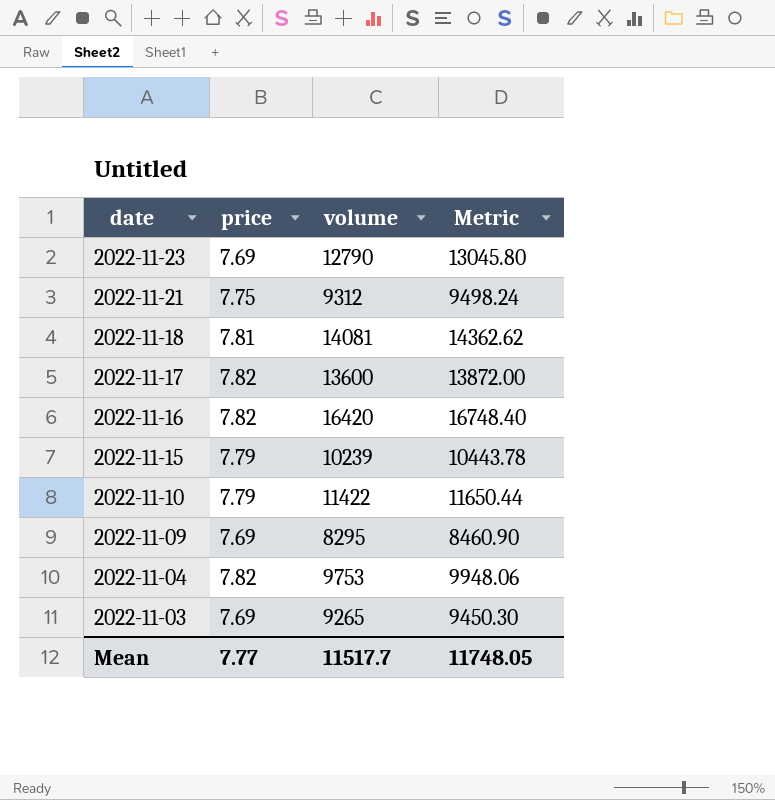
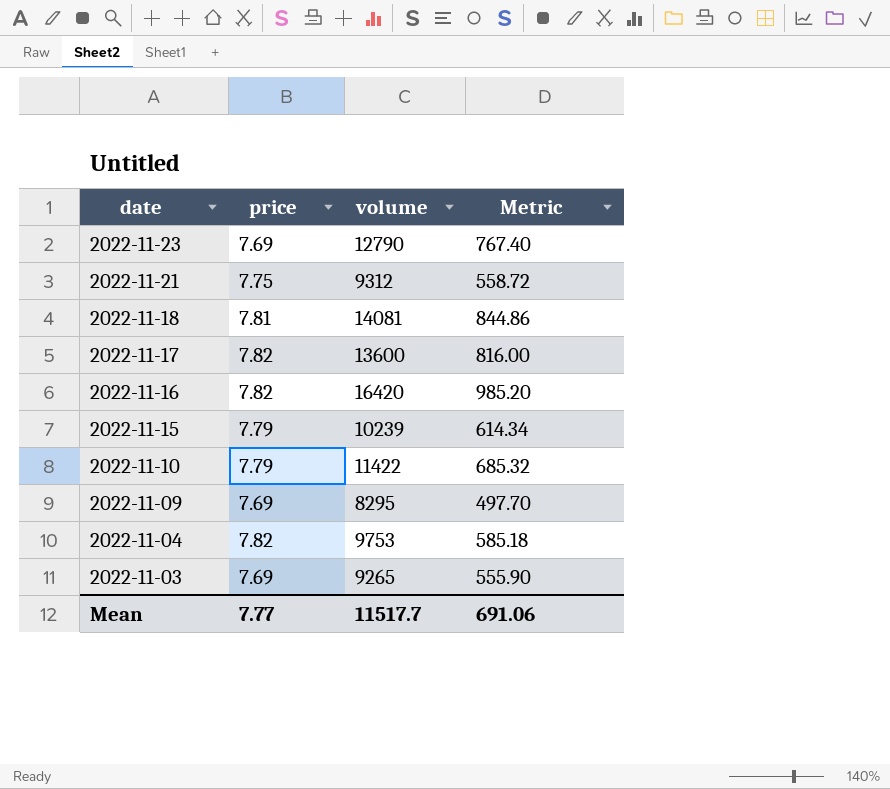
column Metric | formula: [volume] * 1.02 -> [volume] * 0.06
Mean | Metric: 11748.05 -> 691.06

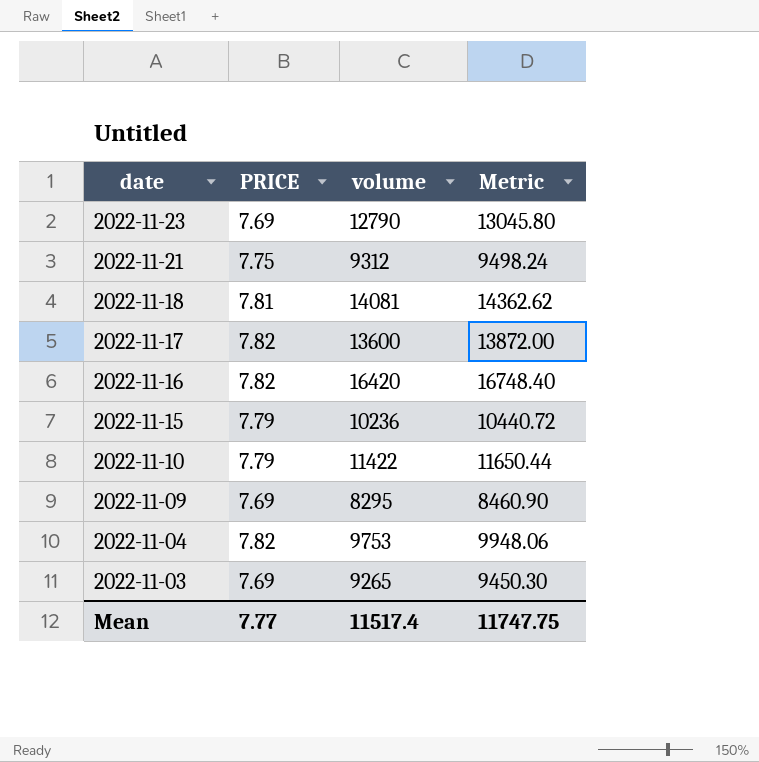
column name: price -> PRICE
column Metric | formula: [volume] * 0.06 -> [volume] * 1.02
2022-11-15 | volume: 10239 -> 10236
Mean | volume: 11517.7 -> 11517.4
Mean | Metric: 691.06 -> 11747.75

